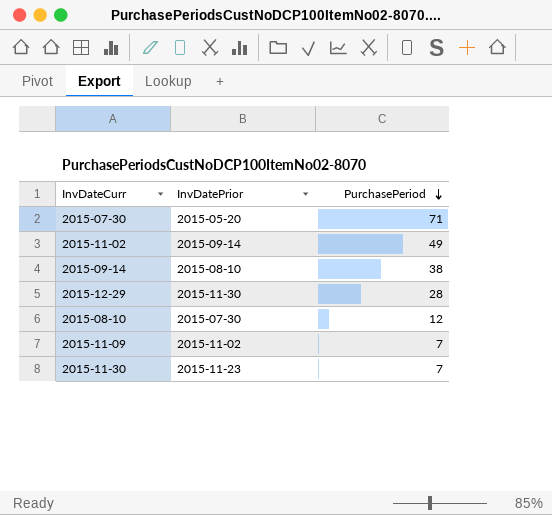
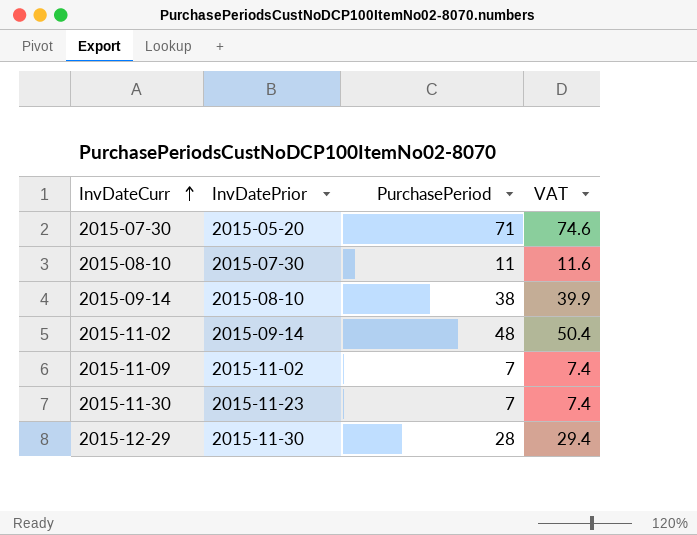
row order: PurchasePeriod descending -> InvDateCurr ascending
column VAT | formula: none -> [PurchasePeriod] * 1.05
2015-08-10 | PurchasePeriod: 12 -> 11
2015-11-02 | PurchasePeriod: 49 -> 48

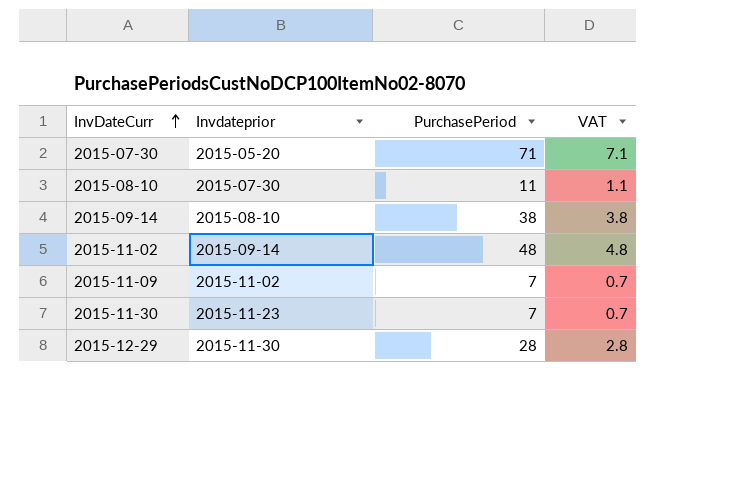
column name: InvDatePrior -> Invdateprior
column VAT | formula: [PurchasePeriod] * 1.05 -> [PurchasePeriod] * 0.1

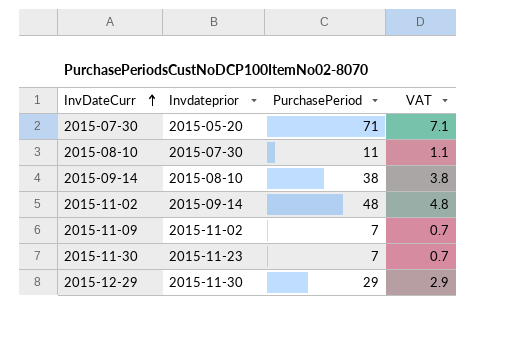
2015-12-29 | PurchasePeriod: 28 -> 29
2015-12-29 | VAT: 2.8 -> 2.9

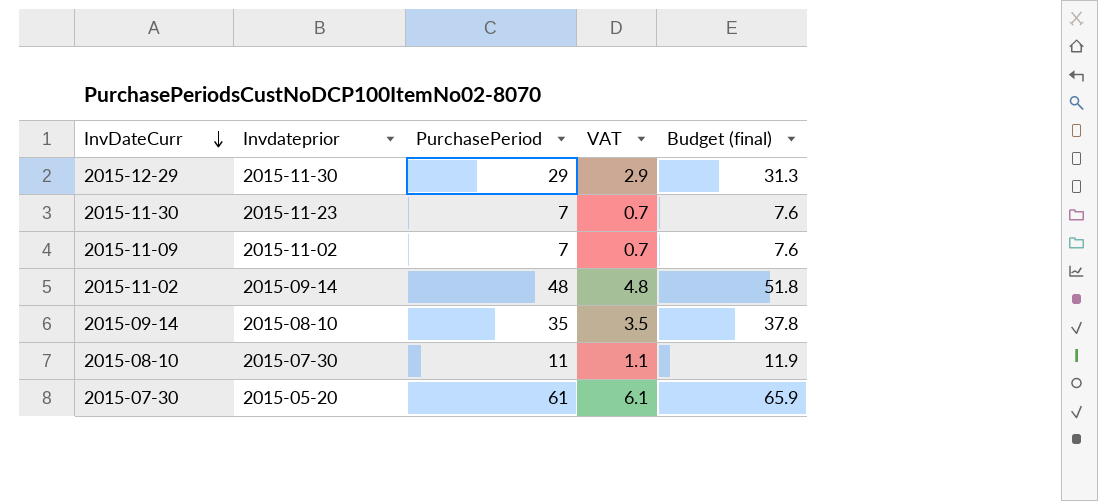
row order: InvDateCurr ascending -> InvDateCurr descending
column Budget (final) | formula: none -> [PurchasePeriod] * 1.08
2015-09-14 | PurchasePeriod: 38 -> 35
2015-09-14 | VAT: 3.8 -> 3.5
2015-07-30 | PurchasePeriod: 71 -> 61
2015-07-30 | VAT: 7.1 -> 6.1

